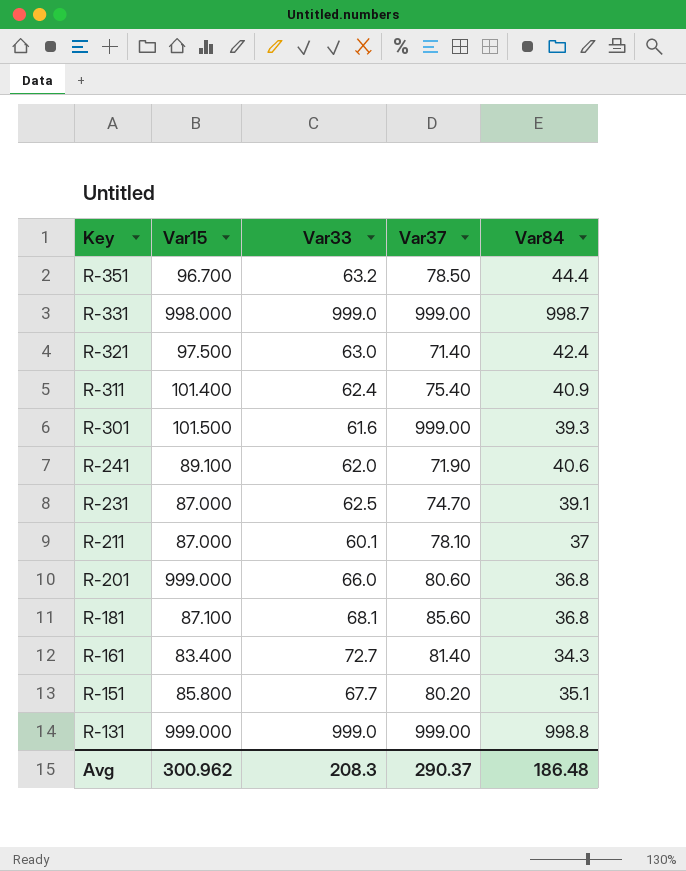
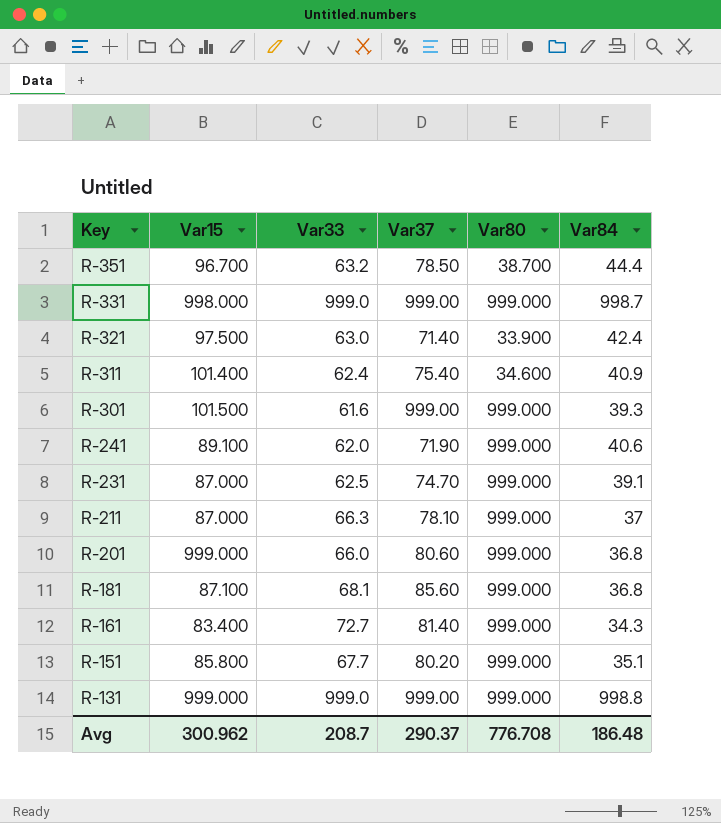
column Var80 | position: none -> 5
R-211 | Var33: 60.1 -> 66.3
Avg | Var33: 208.3 -> 208.7

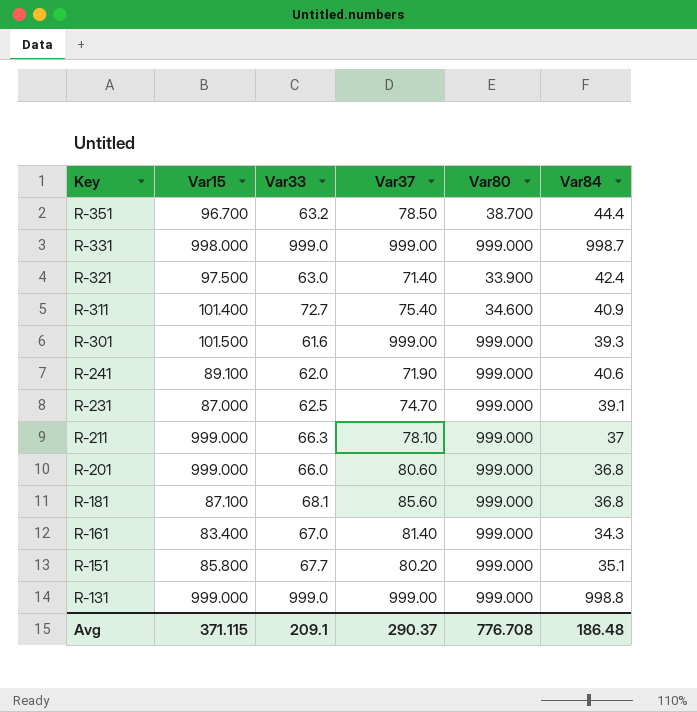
R-311 | Var33: 62.4 -> 72.7
R-211 | Var15: 87.000 -> 999.000
R-161 | Var33: 72.7 -> 67.0
Avg | Var15: 300.962 -> 371.115
Avg | Var33: 208.7 -> 209.1

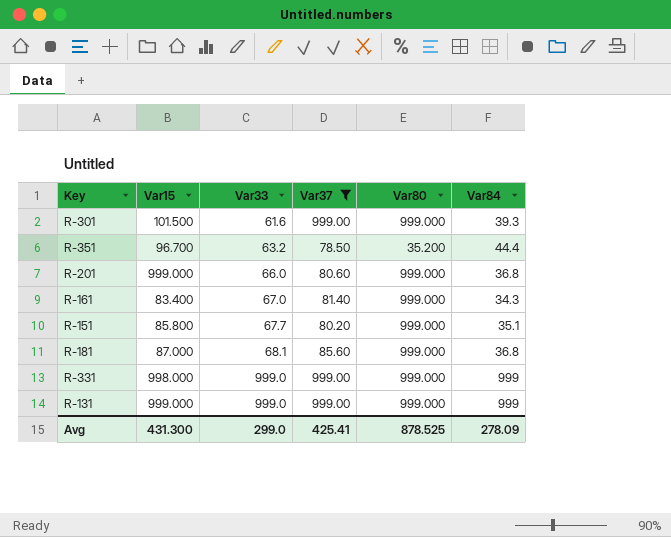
filter: none -> Var37 >= 78.50
row order: Key descending -> Var33 ascending
R-351 | Var80: 38.700 -> 35.200
R-181 | Var15: 87.100 -> 87.000
R-331 | Var84: 998.7 -> 999
R-131 | Var84: 998.8 -> 999
Avg | Var15: 371.115 -> 431.300
Avg | Var33: 209.1 -> 299.0
Avg | Var37: 290.37 -> 425.41
Avg | Var80: 776.708 -> 878.525
Avg | Var84: 186.48 -> 278.09

